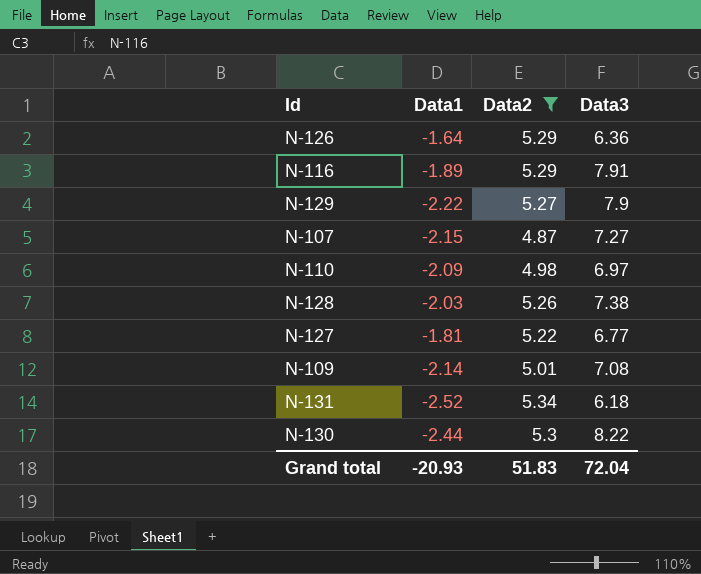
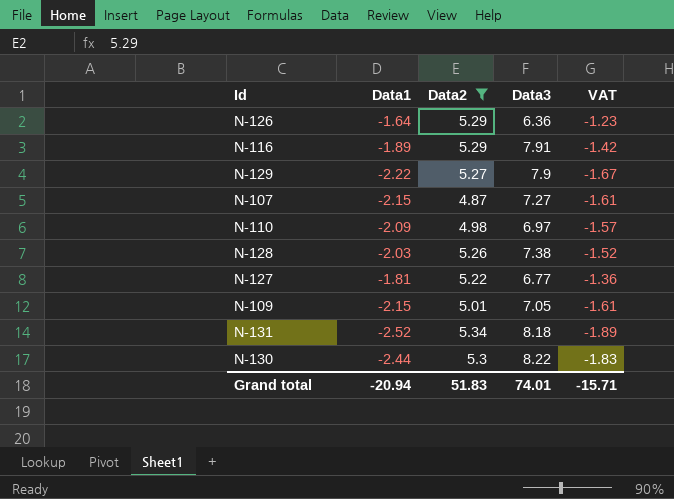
column VAT | formula: none -> [Data1] * 0.75
N-109 | Data1: -2.14 -> -2.15
N-109 | Data3: 7.08 -> 7.05
N-131 | Data3: 6.18 -> 8.18
Grand total | Data1: -20.93 -> -20.94
Grand total | Data3: 72.04 -> 74.01

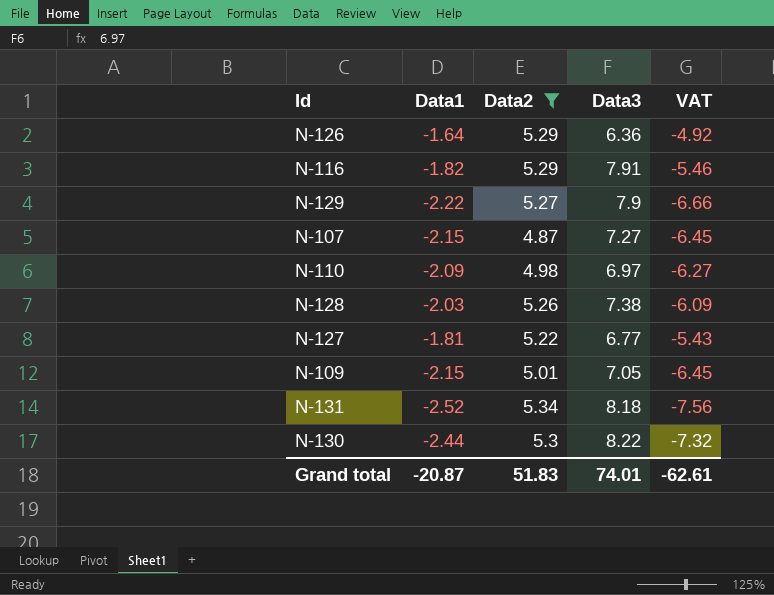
column VAT | formula: [Data1] * 0.75 -> [Data1] * 3
N-116 | Data1: -1.89 -> -1.82
Grand total | Data1: -20.94 -> -20.87
Grand total | VAT: -15.71 -> -62.61

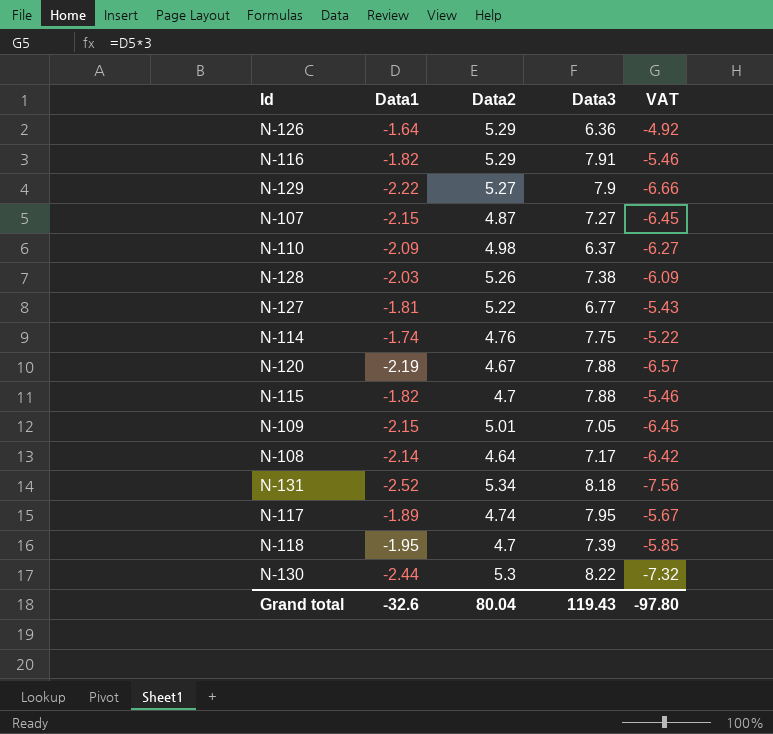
filter: Data2 >= 4.87 -> none
N-110 | Data3: 6.97 -> 6.37
Grand total | Data1: -20.87 -> -32.6
Grand total | Data2: 51.83 -> 80.04
Grand total | Data3: 74.01 -> 119.43
Grand total | VAT: -62.61 -> -97.80

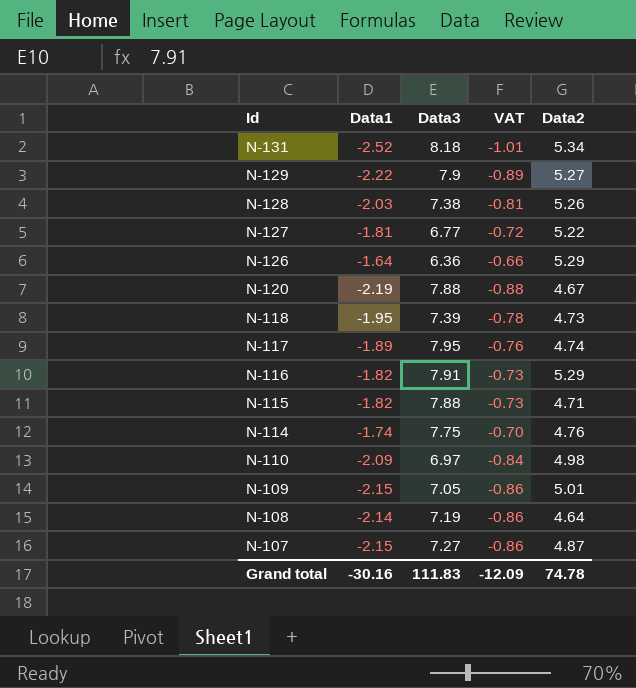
row order: none -> Id descending
column VAT | formula: [Data1] * 3 -> [Data1] * 0.4
column Data2 | position: 3 -> 5
row N-130: -2.44 | 5.3 | 8.22 | -7.32 -> none
N-118 | Data2: 4.7 -> 4.73
N-115 | Data2: 4.7 -> 4.71
N-110 | Data3: 6.37 -> 6.97
N-108 | Data3: 7.17 -> 7.19
Grand total | Data1: -32.6 -> -30.16
Grand total | Data3: 119.43 -> 111.83
Grand total | VAT: -97.80 -> -12.09
Grand total | Data2: 80.04 -> 74.78

